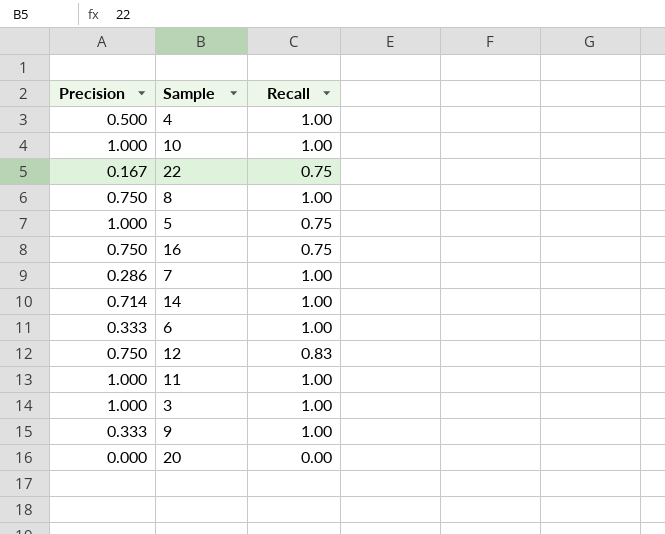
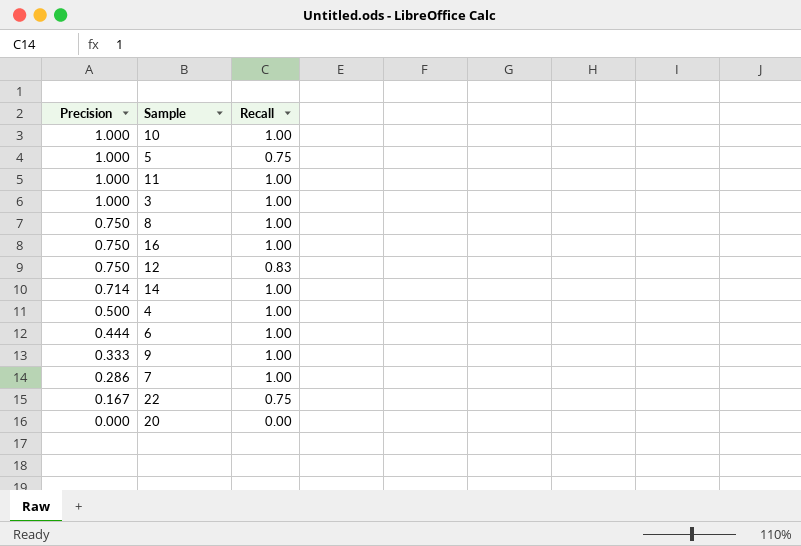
row order: none -> Precision descending
16 | Recall: 0.75 -> 1.00
6 | Precision: 0.333 -> 0.444

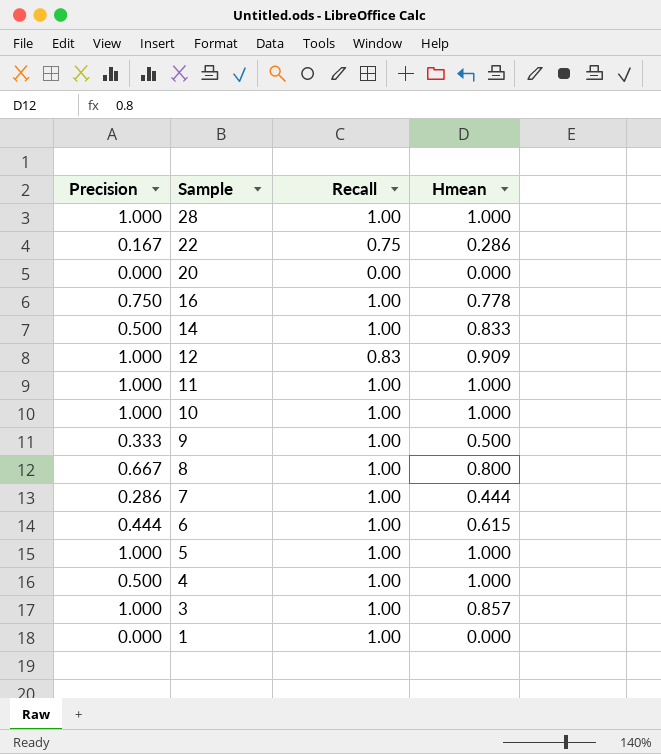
row order: Precision descending -> Sample descending
column Hmean | position: none -> 4
row 28: none -> 1.000 | 1.00 | 1.000
14 | Precision: 0.714 -> 0.500
12 | Precision: 0.750 -> 1.000
8 | Precision: 0.750 -> 0.667
5 | Recall: 0.75 -> 1.00
row 1: none -> 0.000 | 1.00 | 0.000

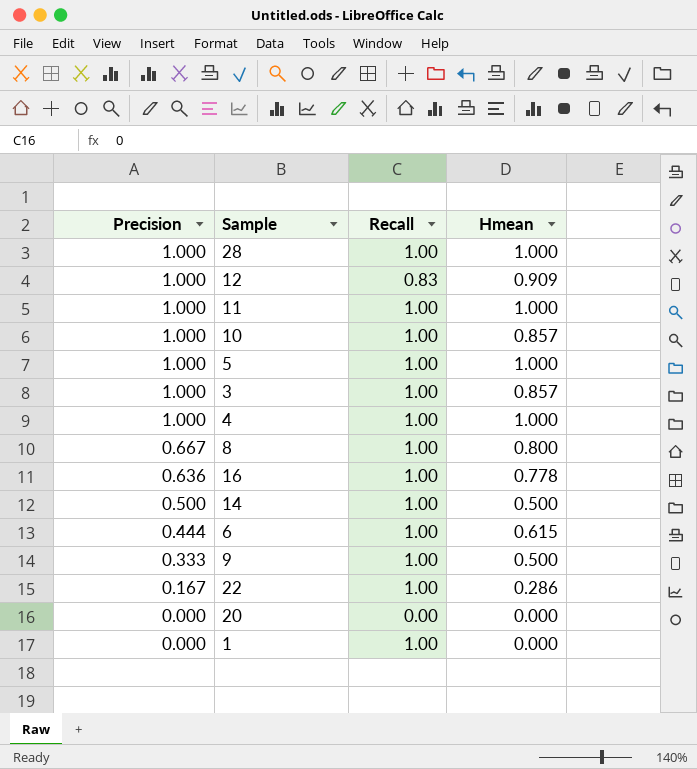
row order: Sample descending -> Precision descending
row 7: 0.286 | 1.00 | 0.444 -> none
10 | Hmean: 1.000 -> 0.857
4 | Precision: 0.500 -> 1.000
16 | Precision: 0.750 -> 0.636
14 | Hmean: 0.833 -> 0.500
22 | Recall: 0.75 -> 1.00

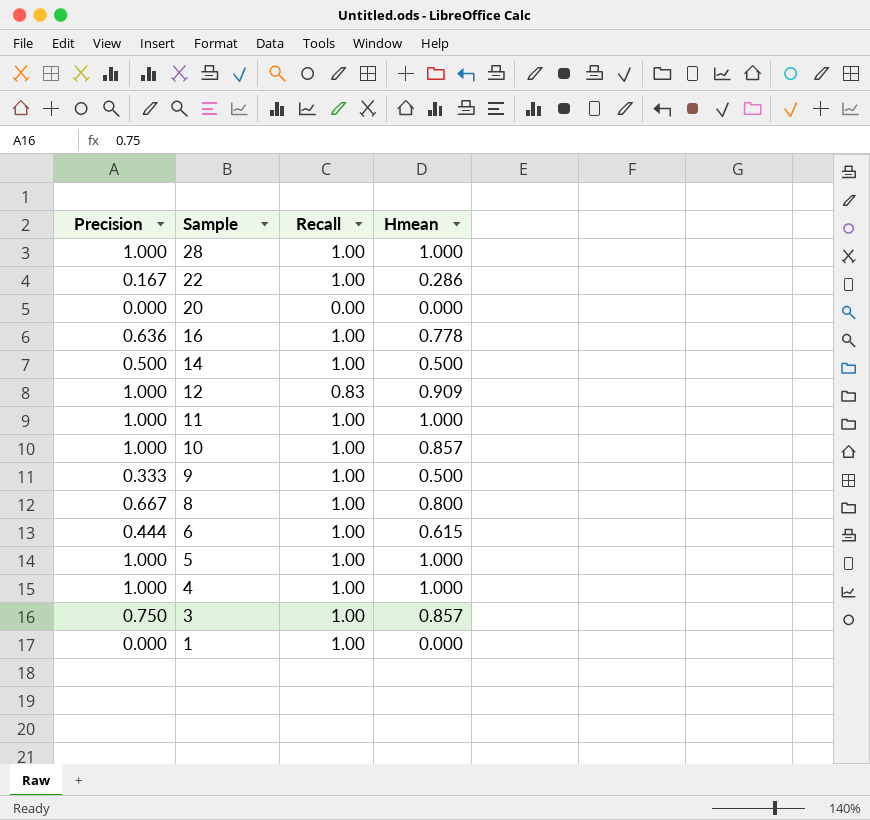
row order: Precision descending -> Sample descending
3 | Precision: 1.000 -> 0.750

